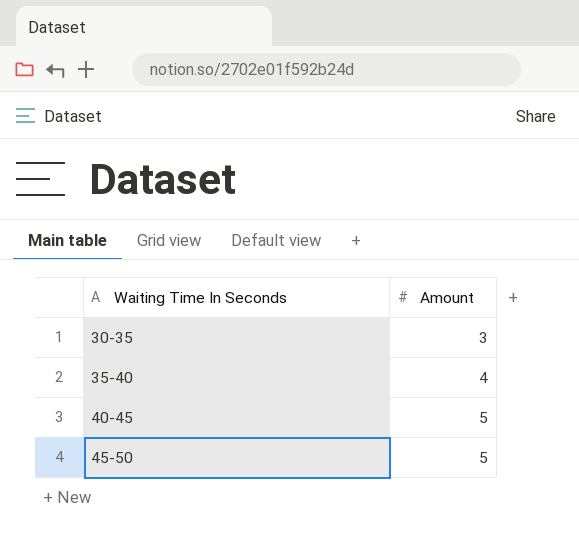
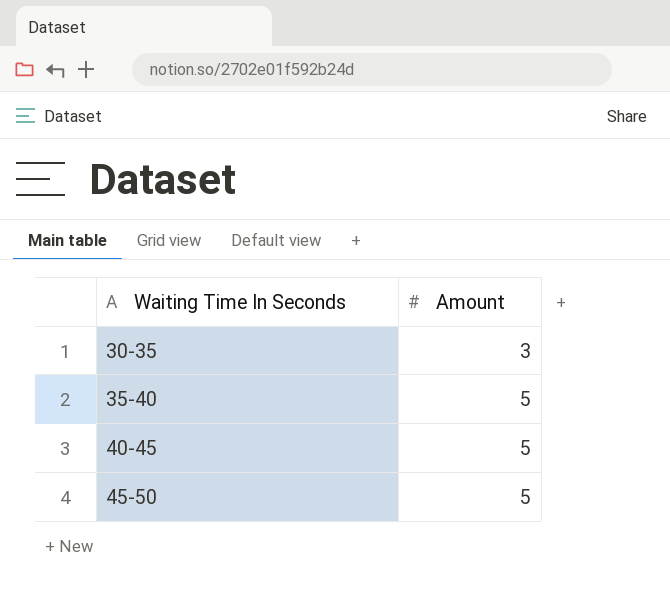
35-40 | Amount: 4 -> 5

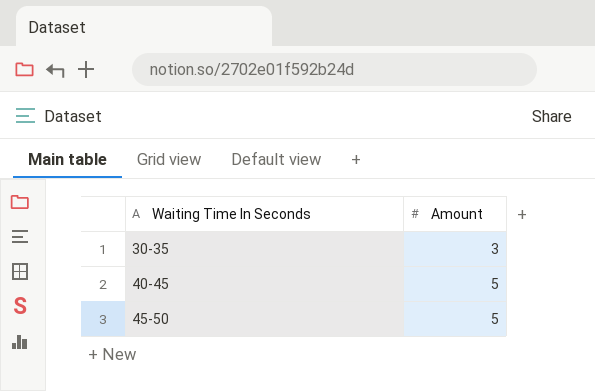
row 35-40: 5 -> none

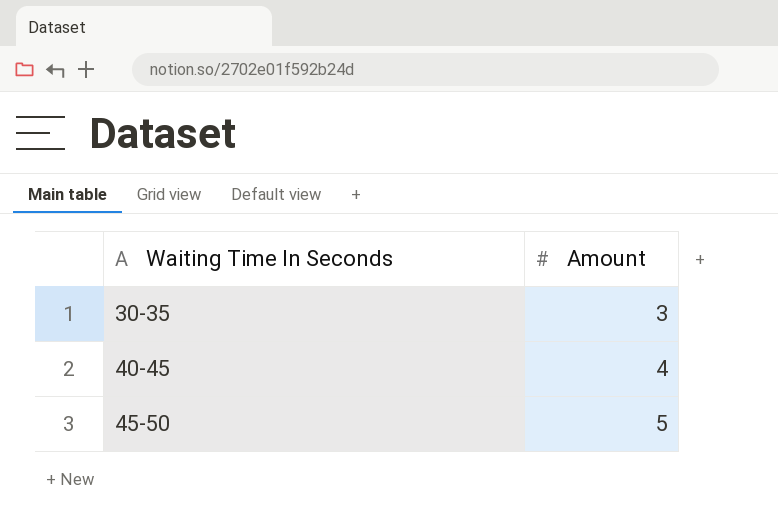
40-45 | Amount: 5 -> 4

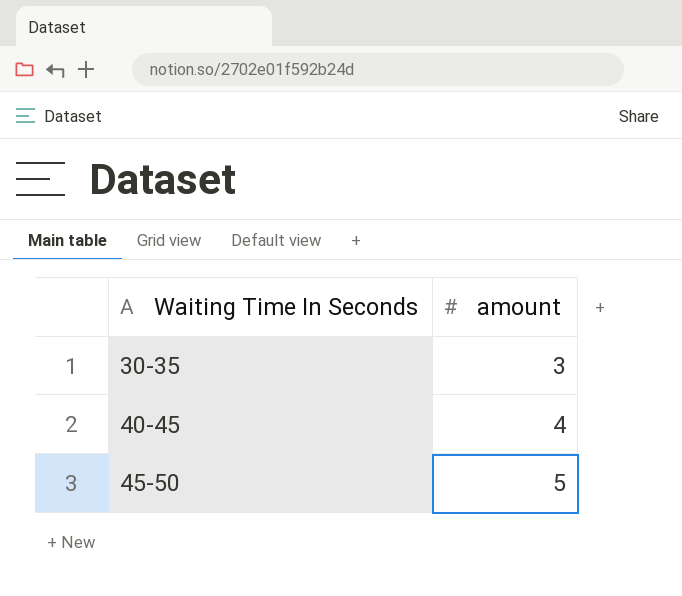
column name: Amount -> amount

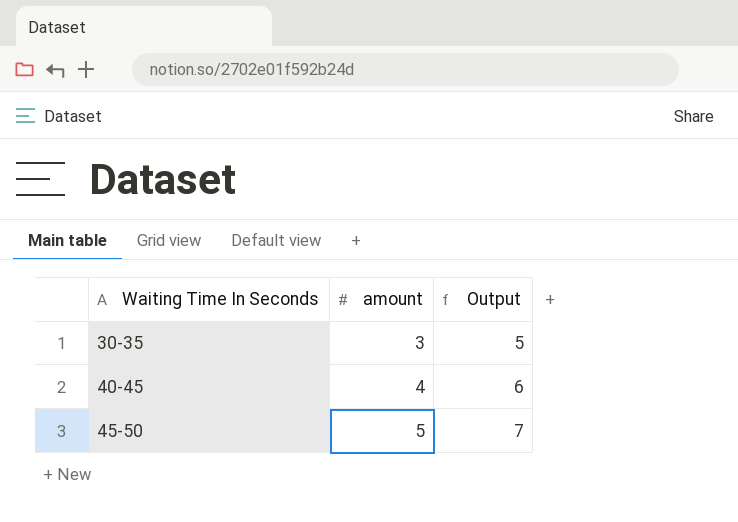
column Output | formula: none -> [amount] + 2

